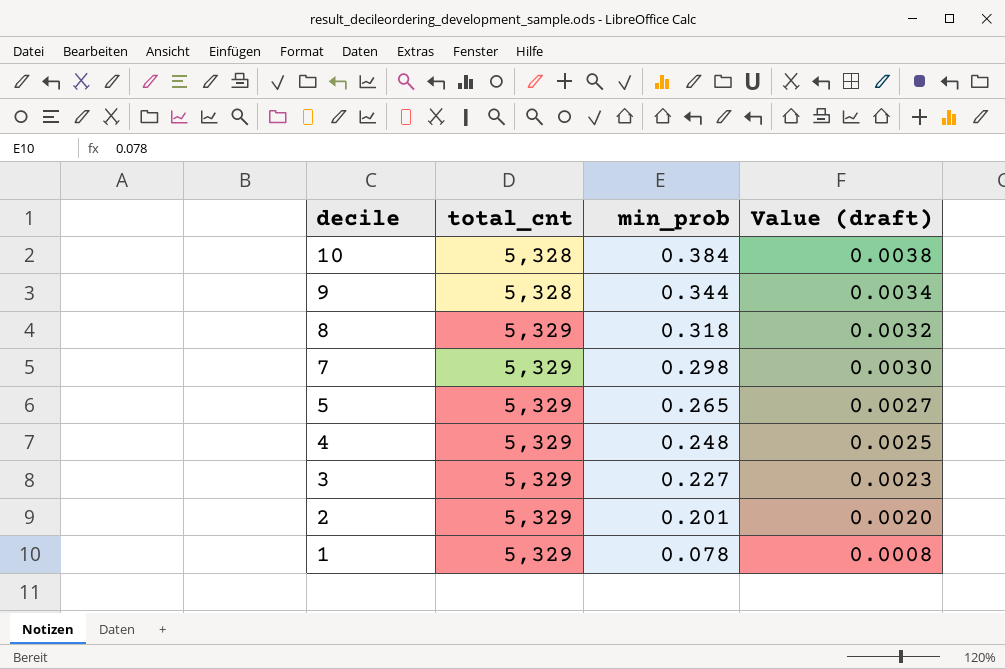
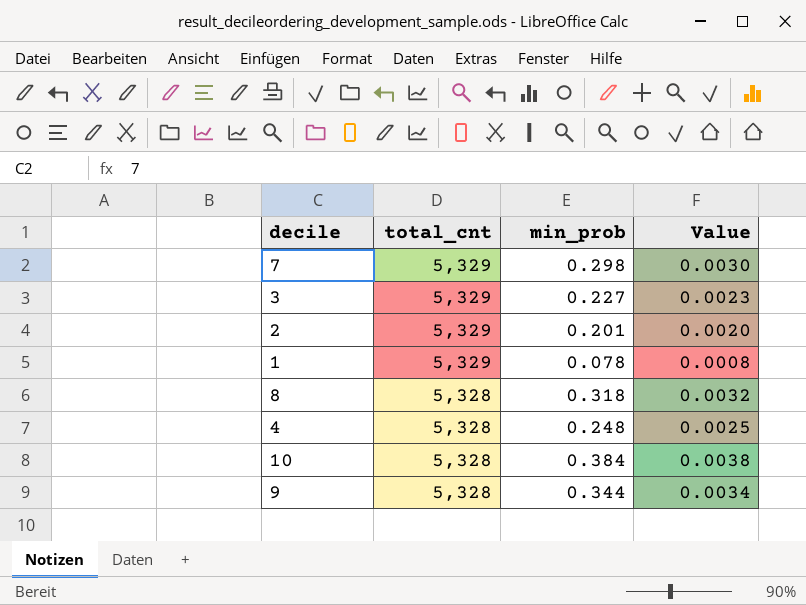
row order: decile descending -> total_cnt descending
column name: Value (draft) -> Value
row 5: 5,329 | 0.265 | 0.0027 -> none
8 | total_cnt: 5,329 -> 5,328
4 | total_cnt: 5,329 -> 5,328

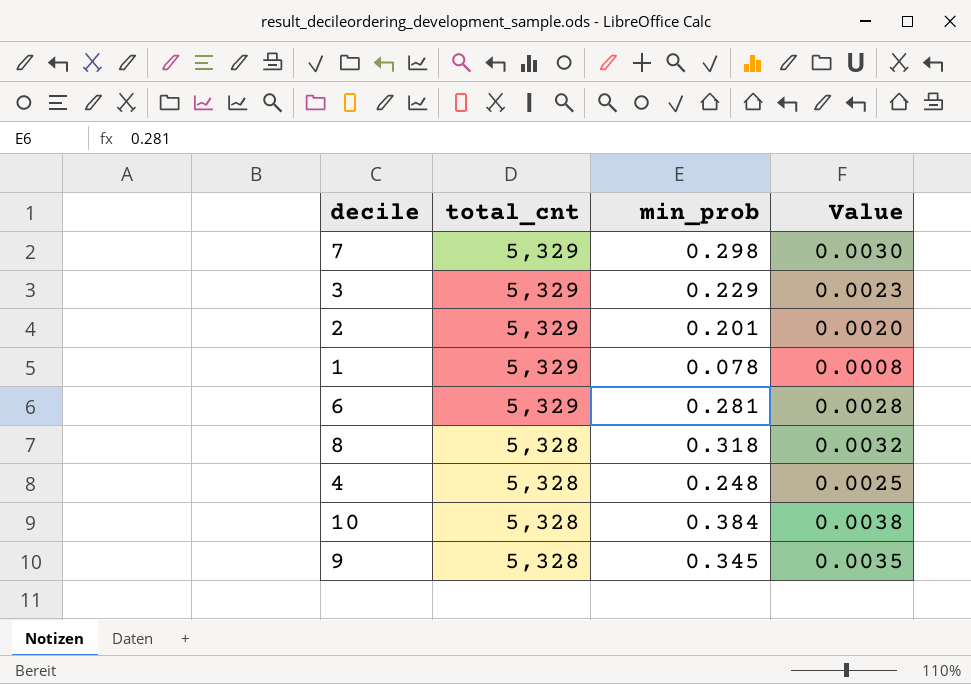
3 | min_prob: 0.227 -> 0.229
row 6: none -> 5,329 | 0.281 | 0.0028
9 | min_prob: 0.344 -> 0.345
9 | Value: 0.0034 -> 0.0035

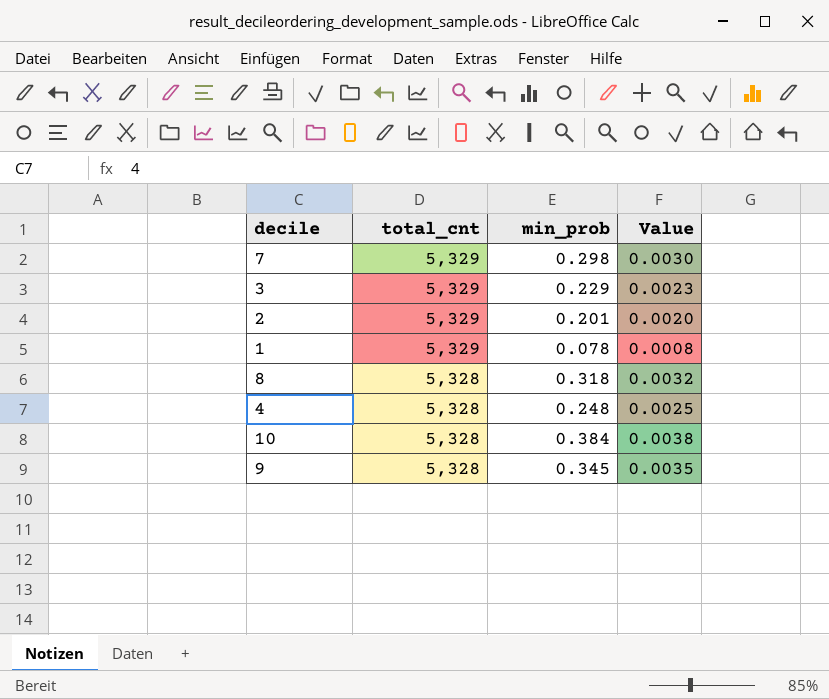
row 6: 5,329 | 0.281 | 0.0028 -> none

